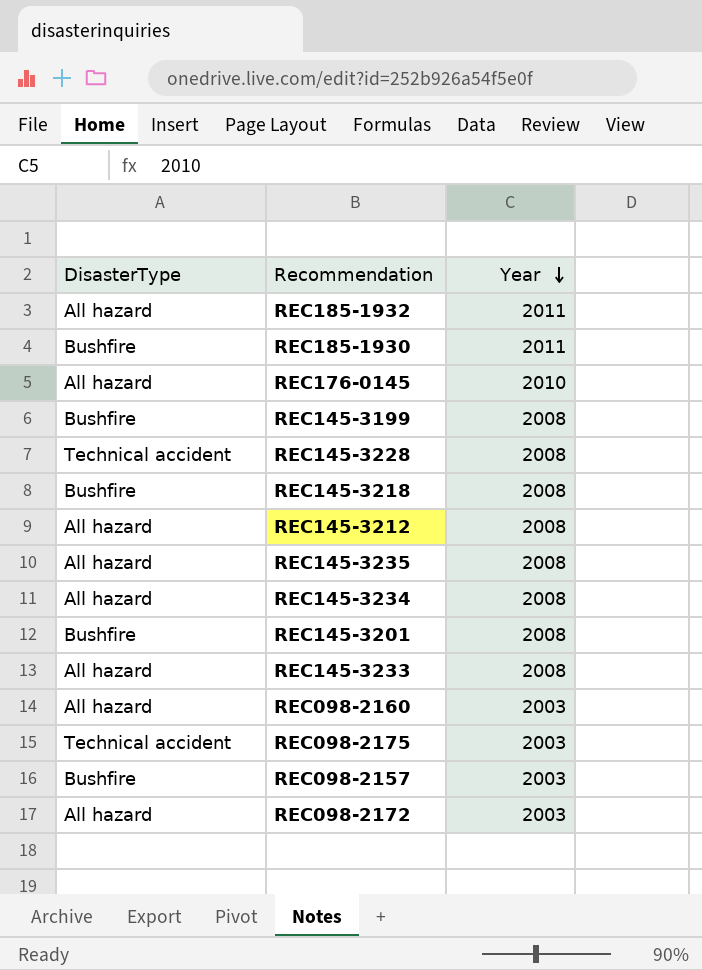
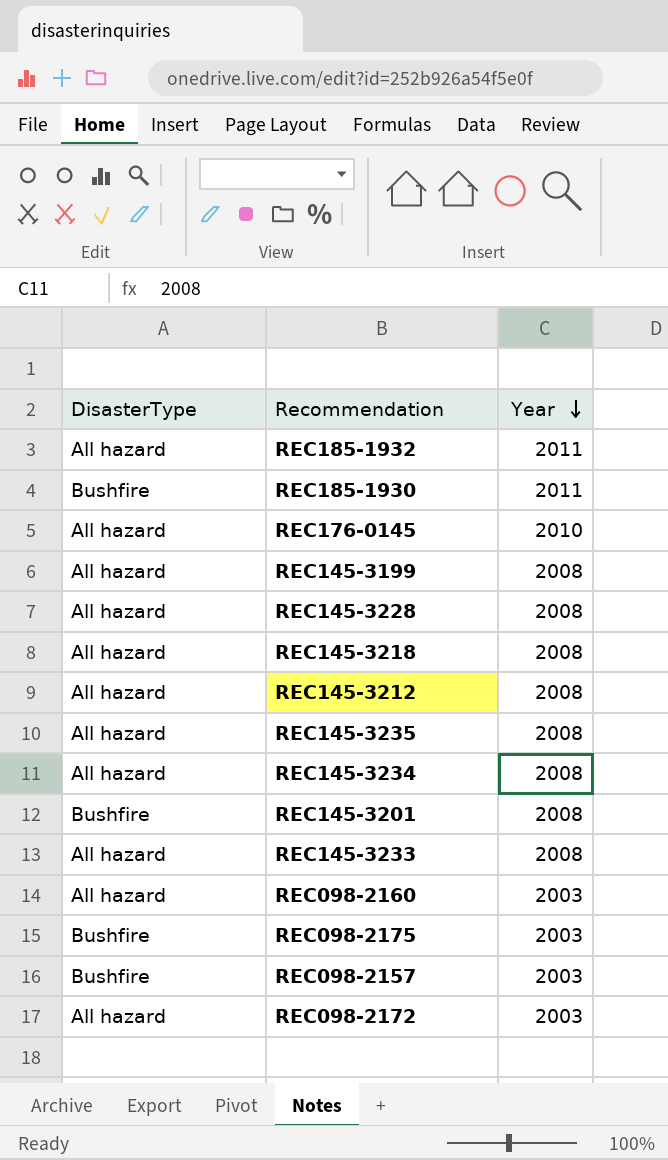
REC145-3199 | DisasterType: Bushfire -> All hazard
REC145-3228 | DisasterType: Technical accident -> All hazard
REC145-3218 | DisasterType: Bushfire -> All hazard
REC098-2175 | DisasterType: Technical accident -> Bushfire

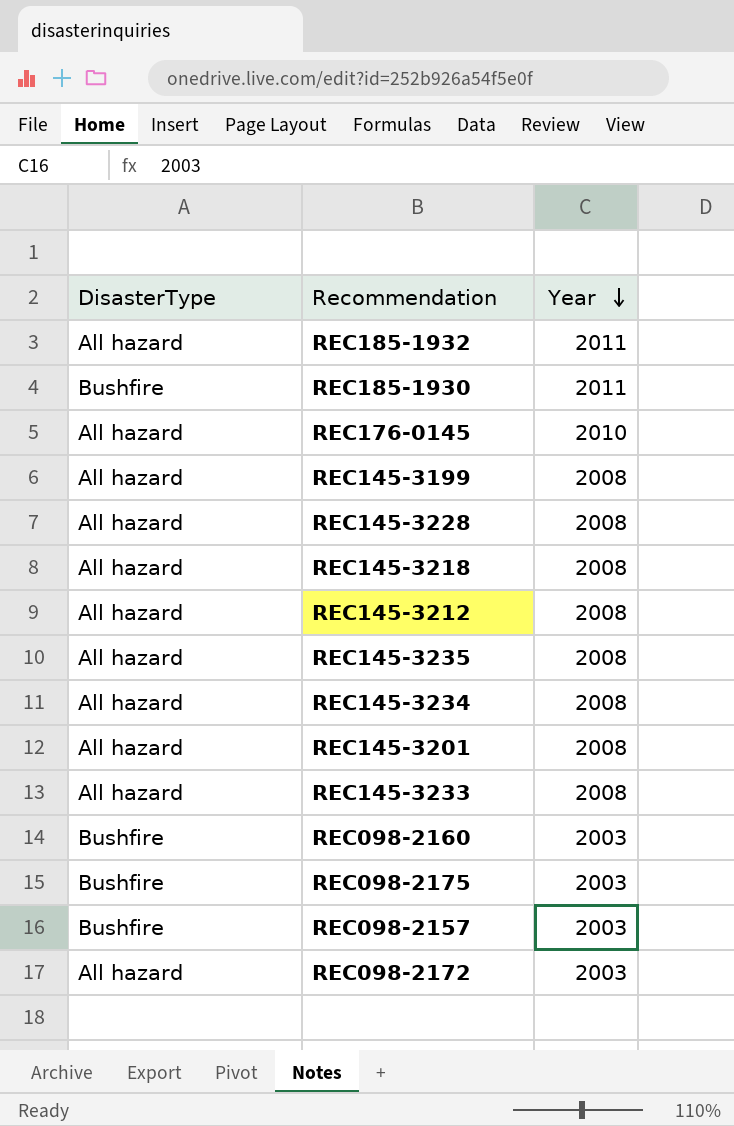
REC145-3201 | DisasterType: Bushfire -> All hazard
REC098-2160 | DisasterType: All hazard -> Bushfire

